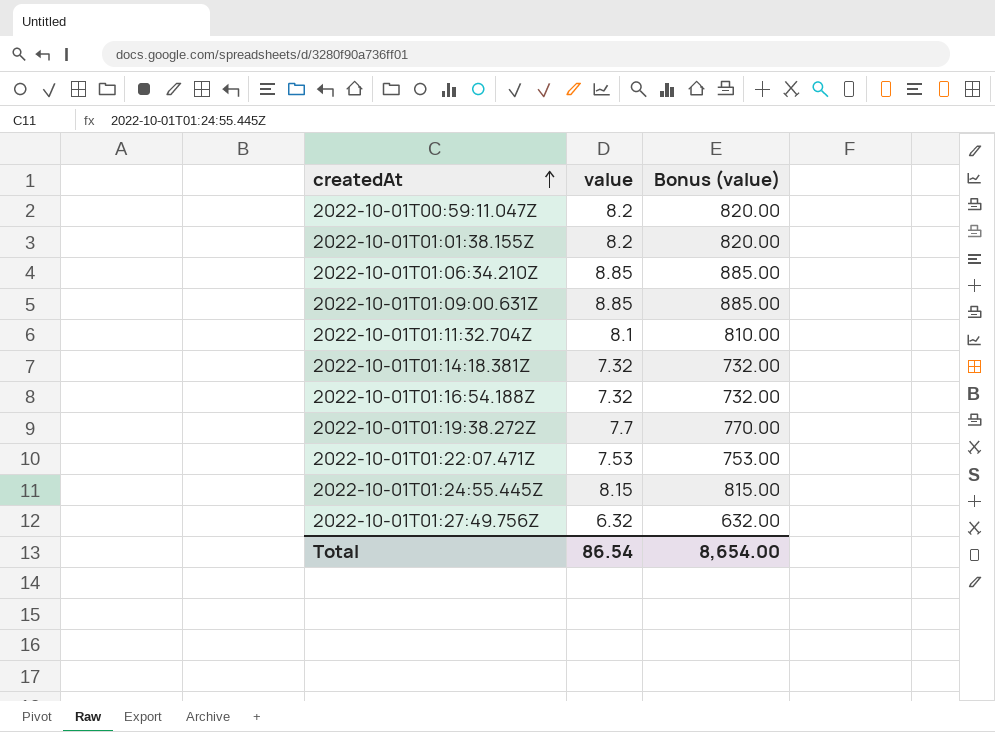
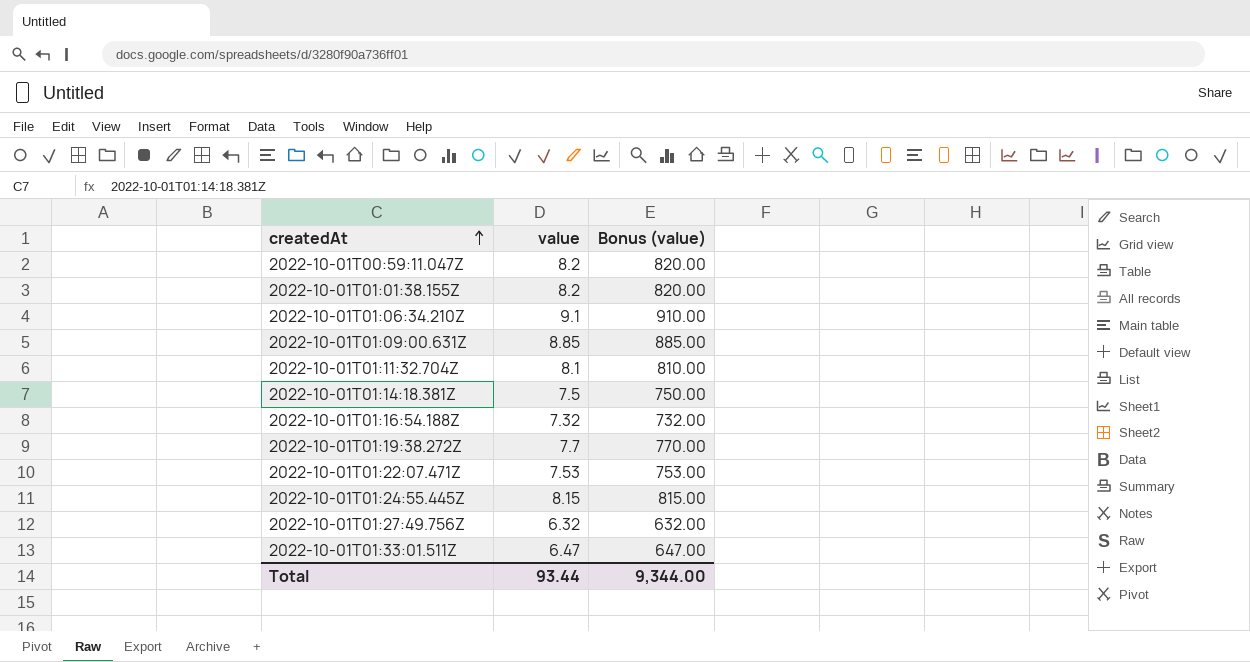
2022-10-01T01:06:34.210Z | value: 8.85 -> 9.1
2022-10-01T01:06:34.210Z | Bonus (value): 885.00 -> 910.00
2022-10-01T01:14:18.381Z | value: 7.32 -> 7.5
2022-10-01T01:14:18.381Z | Bonus (value): 732.00 -> 750.00
row 2022-10-01T01:33:01.511Z: none -> 6.47 | 647.00
Total | value: 86.54 -> 93.44
Total | Bonus (value): 8,654.00 -> 9,344.00

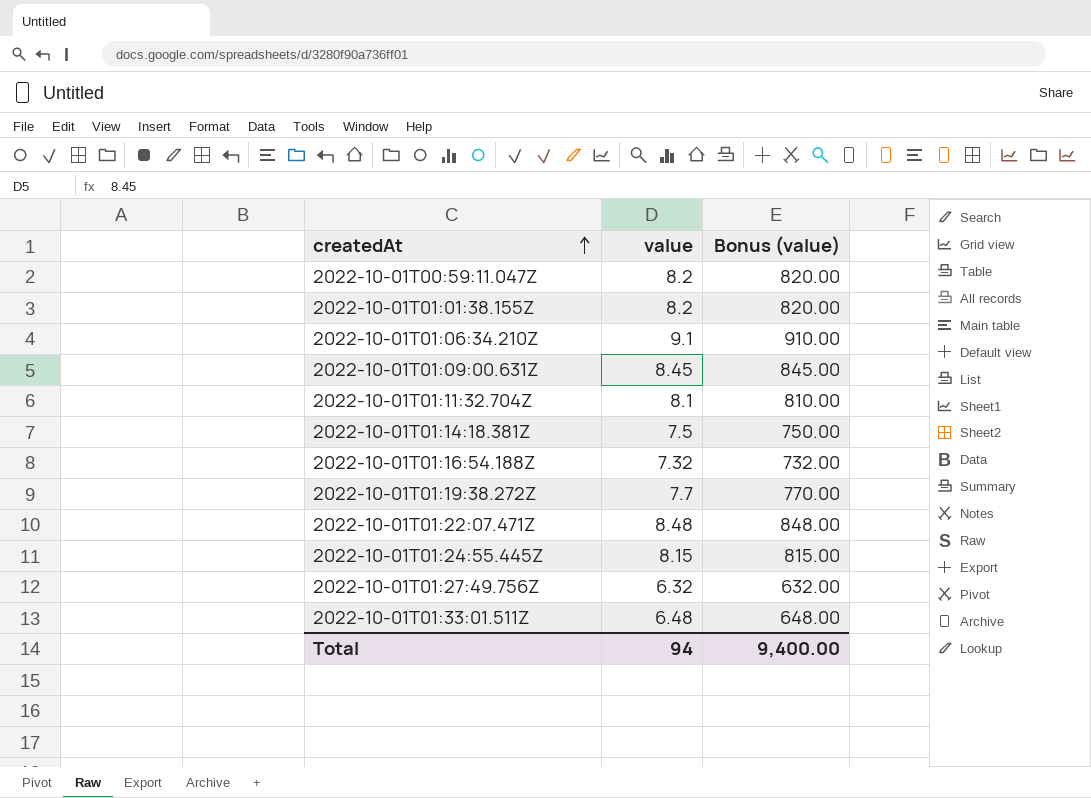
2022-10-01T01:09:00.631Z | value: 8.85 -> 8.45
2022-10-01T01:09:00.631Z | Bonus (value): 885.00 -> 845.00
2022-10-01T01:22:07.471Z | value: 7.53 -> 8.48
2022-10-01T01:22:07.471Z | Bonus (value): 753.00 -> 848.00
2022-10-01T01:33:01.511Z | value: 6.47 -> 6.48
2022-10-01T01:33:01.511Z | Bonus (value): 647.00 -> 648.00
Total | value: 93.44 -> 94
Total | Bonus (value): 9,344.00 -> 9,400.00

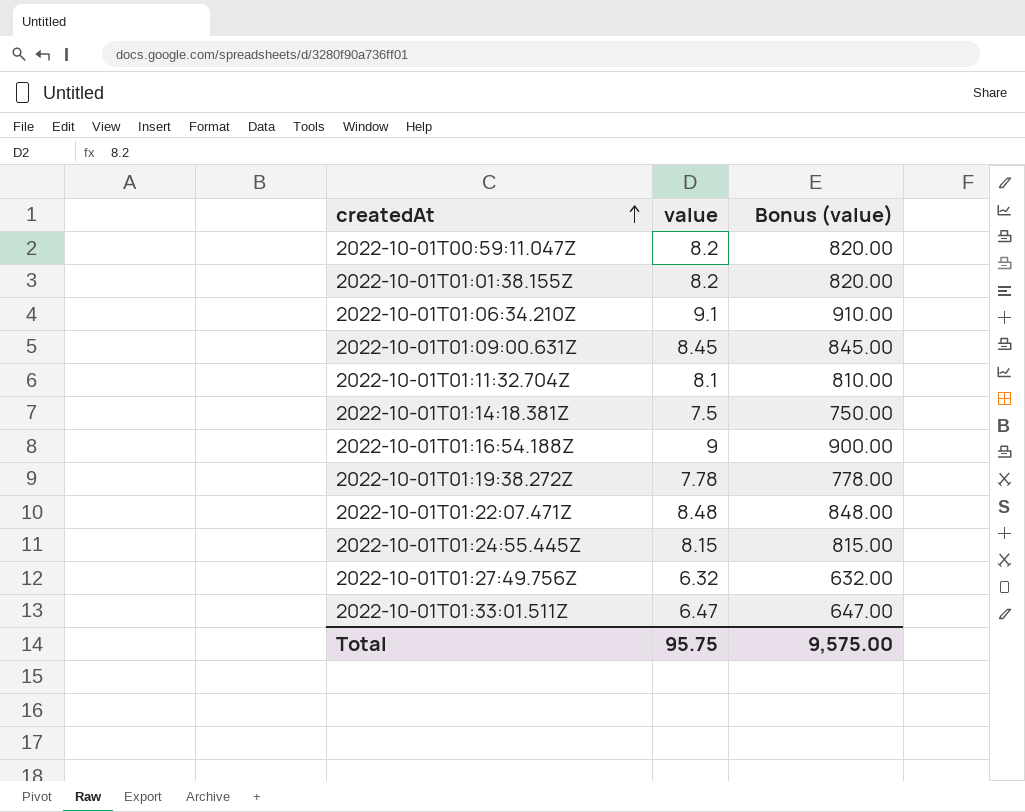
2022-10-01T01:16:54.188Z | value: 7.32 -> 9
2022-10-01T01:16:54.188Z | Bonus (value): 732.00 -> 900.00
2022-10-01T01:19:38.272Z | value: 7.7 -> 7.78
2022-10-01T01:19:38.272Z | Bonus (value): 770.00 -> 778.00
2022-10-01T01:33:01.511Z | value: 6.48 -> 6.47
2022-10-01T01:33:01.511Z | Bonus (value): 648.00 -> 647.00
Total | value: 94 -> 95.75
Total | Bonus (value): 9,400.00 -> 9,575.00

